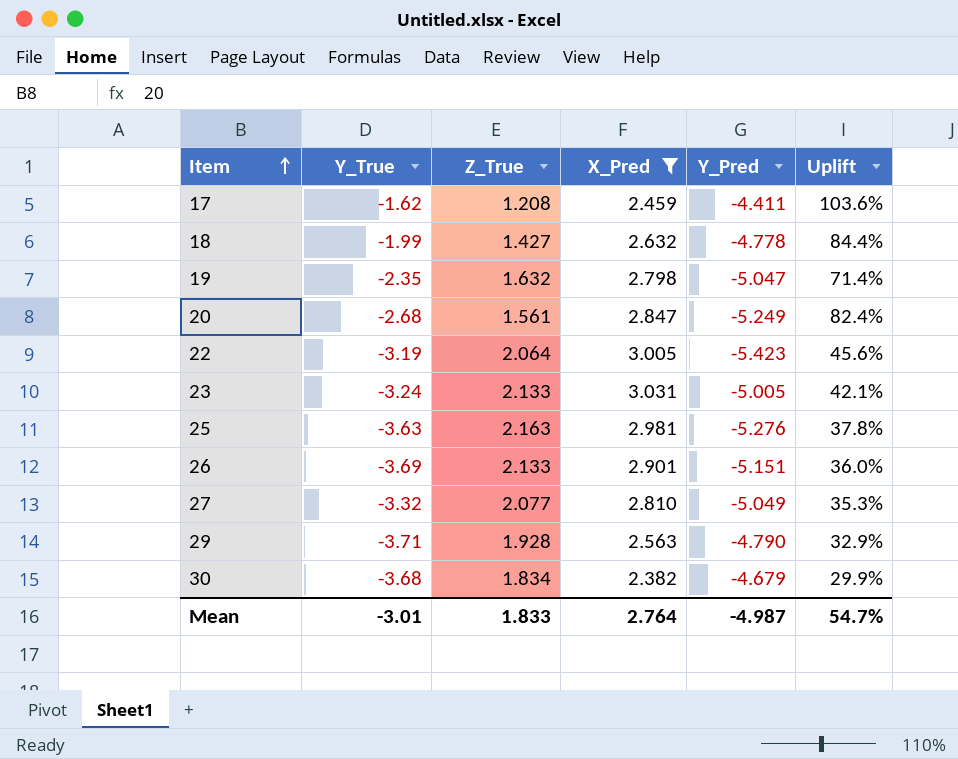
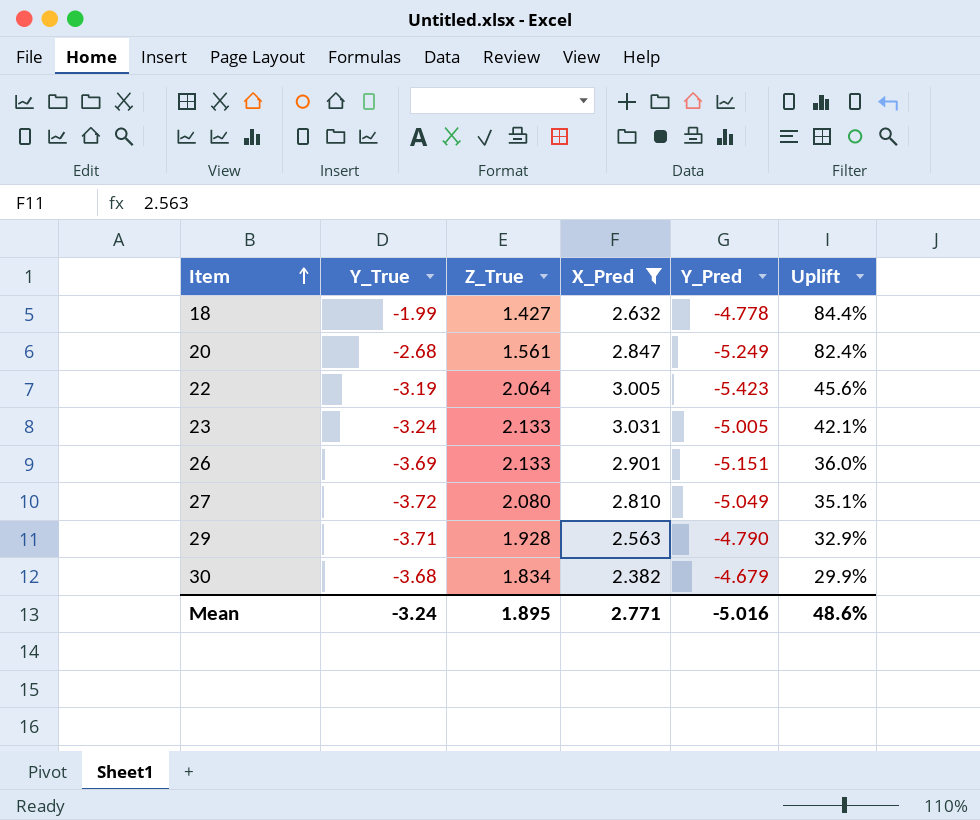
row 17: -1.62 | 1.208 | 2.459 | -4.411 | 103.6% -> none
row 19: -2.35 | 1.632 | 2.798 | -5.047 | 71.4% -> none
row 25: -3.63 | 2.163 | 2.981 | -5.276 | 37.8% -> none
27 | Y_True: -3.32 -> -3.72
27 | Z_True: 2.077 -> 2.080
27 | Uplift: 35.3% -> 35.1%
Mean | Y_True: -3.01 -> -3.24
Mean | Z_True: 1.833 -> 1.895
Mean | X_Pred: 2.764 -> 2.771
Mean | Y_Pred: -4.987 -> -5.016
Mean | Uplift: 54.7% -> 48.6%

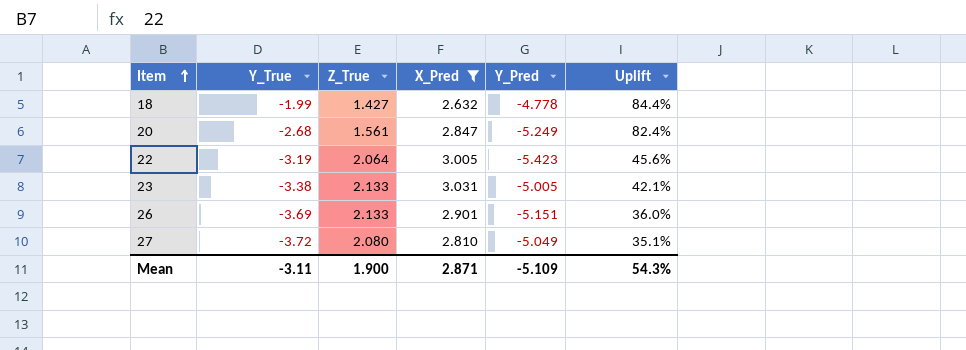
row 29: -3.71 | 1.928 | 2.563 | -4.790 | 32.9% -> none
row 30: -3.68 | 1.834 | 2.382 | -4.679 | 29.9% -> none
23 | Y_True: -3.24 -> -3.38
Mean | Y_True: -3.24 -> -3.11
Mean | Z_True: 1.895 -> 1.900
Mean | X_Pred: 2.771 -> 2.871
Mean | Y_Pred: -5.016 -> -5.109
Mean | Uplift: 48.6% -> 54.3%

